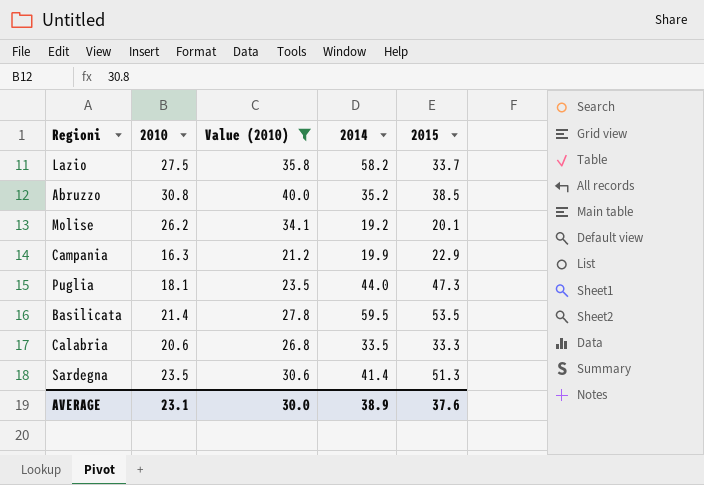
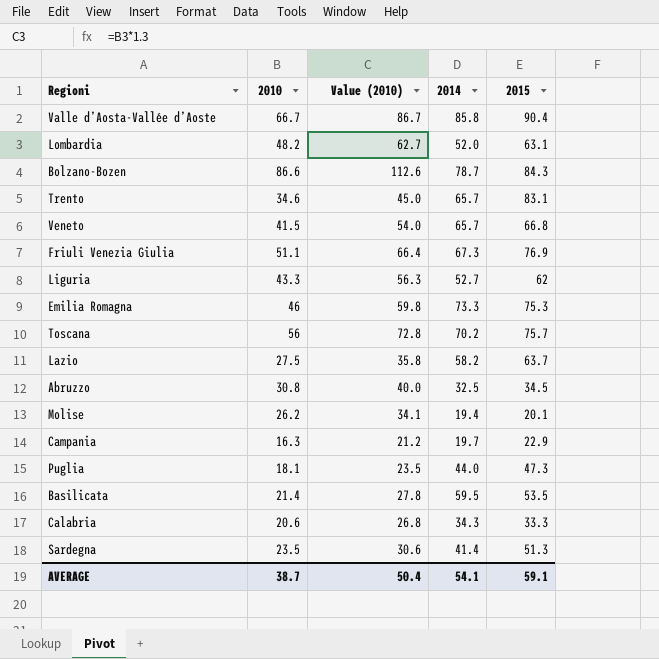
filter: Value (2010) <= 40.0 -> none
Lazio | 2015: 33.7 -> 63.7
Abruzzo | 2014: 35.2 -> 32.5
Abruzzo | 2015: 38.5 -> 34.5
Molise | 2014: 19.2 -> 19.4
Campania | 2014: 19.9 -> 19.7
Calabria | 2014: 33.5 -> 34.3
AVERAGE | 2010: 23.1 -> 38.7
AVERAGE | Value (2010): 30.0 -> 50.4
AVERAGE | 2014: 38.9 -> 54.1
AVERAGE | 2015: 37.6 -> 59.1

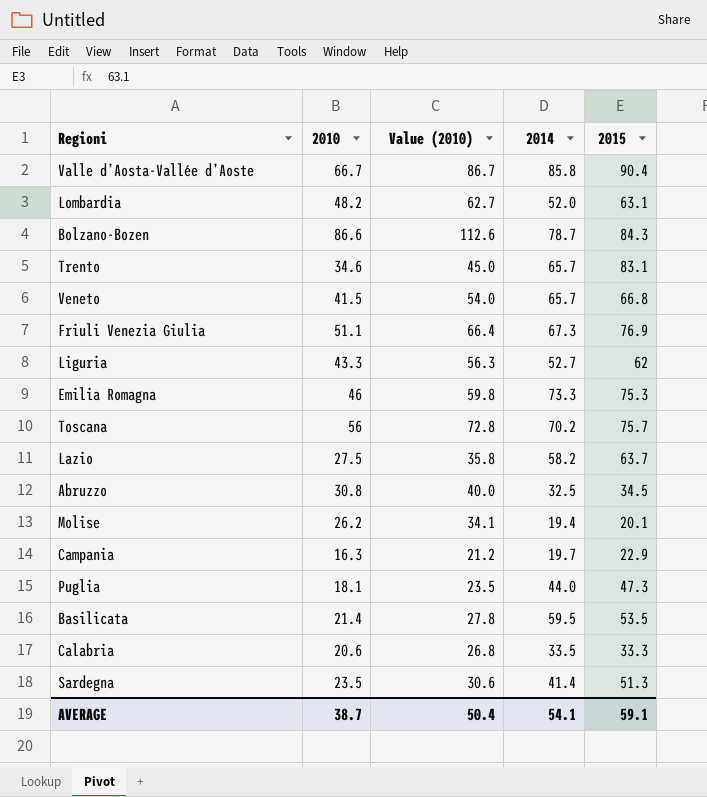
Calabria | 2014: 34.3 -> 33.5

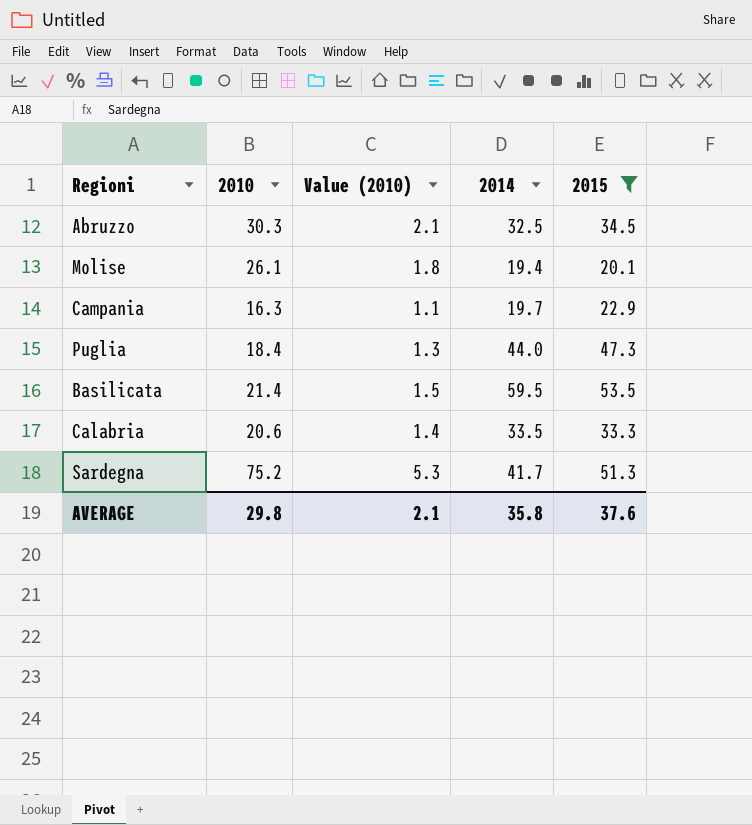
filter: none -> 2015 <= 53.5
column Value (2010) | formula: [2010] * 1.3 -> [2010] * 0.07
Abruzzo | 2010: 30.8 -> 30.3
Molise | 2010: 26.2 -> 26.1
Puglia | 2010: 18.1 -> 18.4
Sardegna | 2010: 23.5 -> 75.2
Sardegna | 2014: 41.4 -> 41.7
AVERAGE | 2010: 38.7 -> 29.8
AVERAGE | Value (2010): 50.4 -> 2.1
AVERAGE | 2014: 54.1 -> 35.8
AVERAGE | 2015: 59.1 -> 37.6

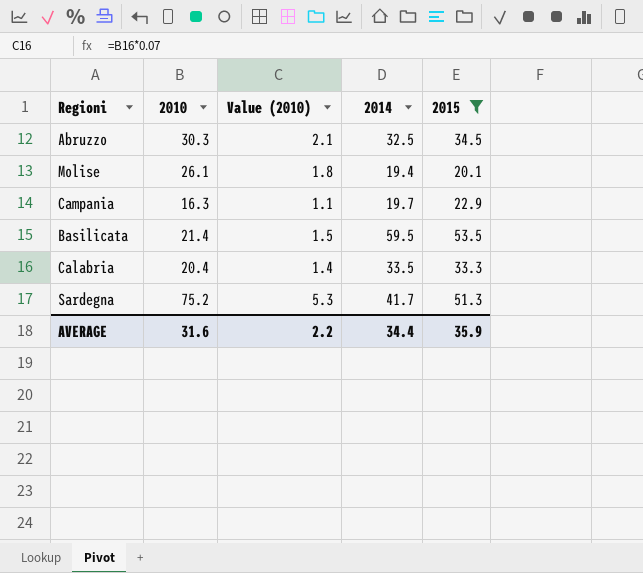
row Puglia: 18.4 | 1.3 | 44.0 | 47.3 -> none
Calabria | 2010: 20.6 -> 20.4
AVERAGE | 2010: 29.8 -> 31.6
AVERAGE | Value (2010): 2.1 -> 2.2
AVERAGE | 2014: 35.8 -> 34.4
AVERAGE | 2015: 37.6 -> 35.9

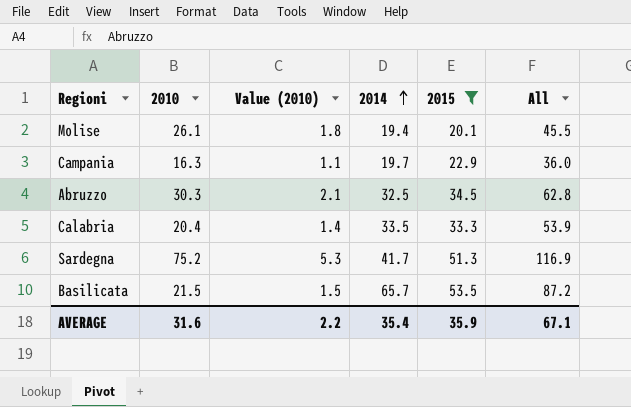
row order: none -> 2014 ascending
column All | formula: none -> [2010] + [2014]
Basilicata | 2010: 21.4 -> 21.5
Basilicata | 2014: 59.5 -> 65.7
AVERAGE | 2014: 34.4 -> 35.4

